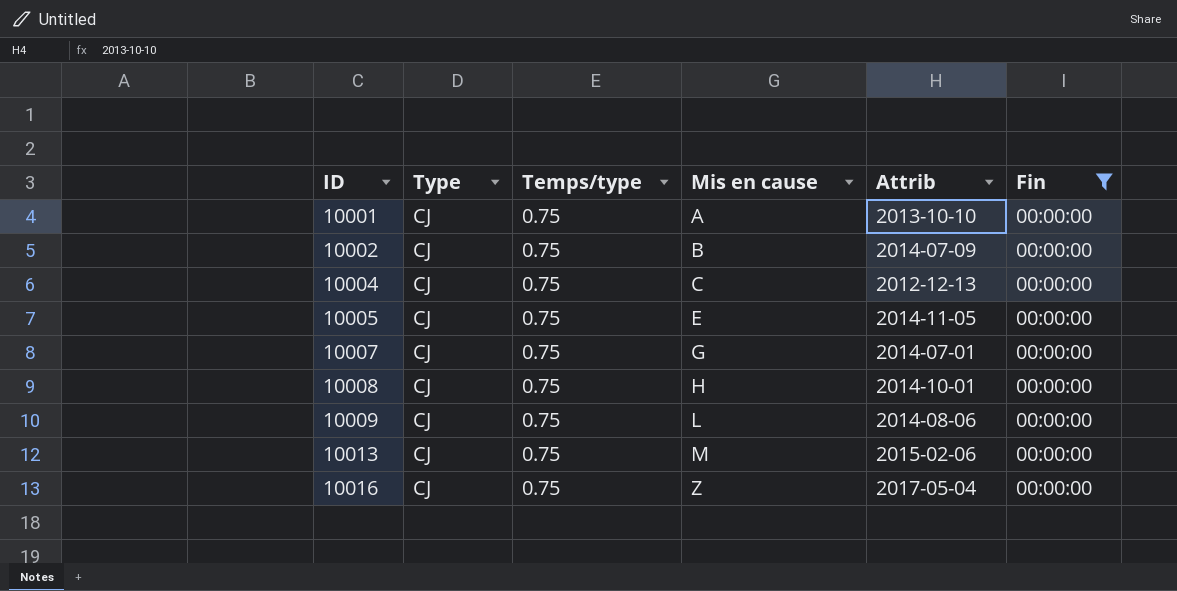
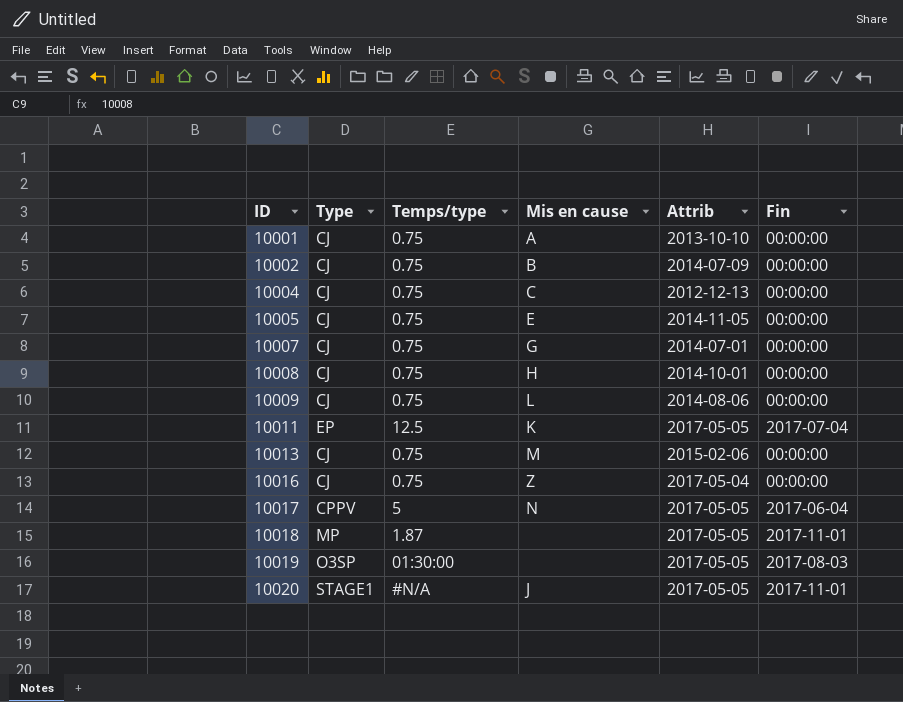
filter: Fin = 00:00:00 -> none

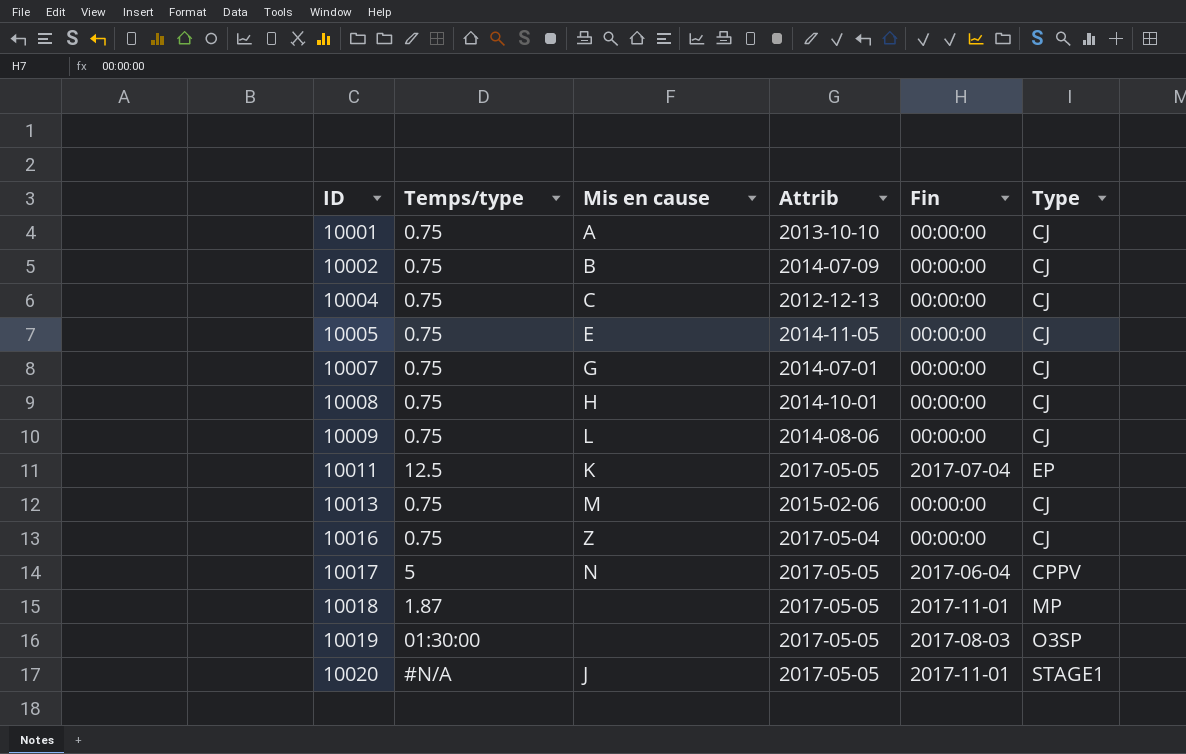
column Type | position: 2 -> 6

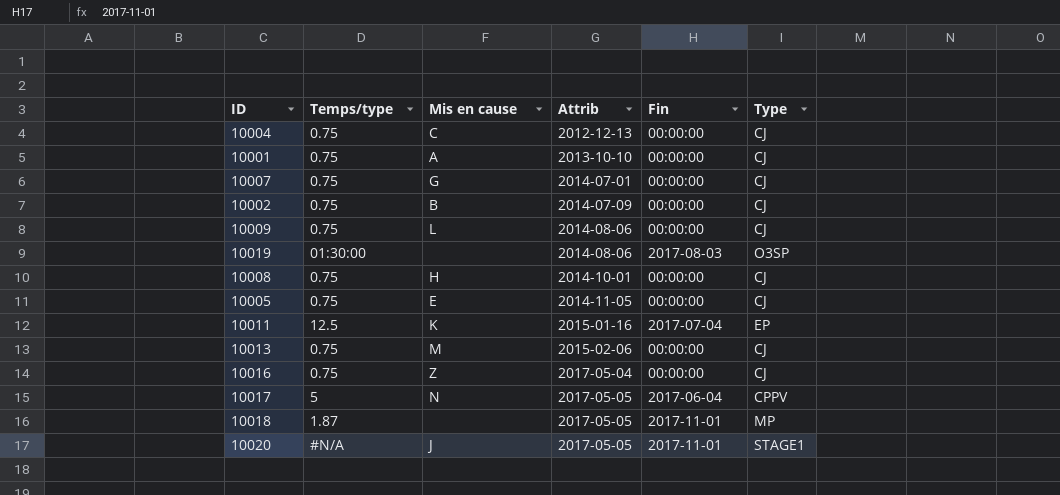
row order: ID ascending -> Attrib ascending
10019 | Attrib: 2017-05-05 -> 2014-08-06
10011 | Attrib: 2017-05-05 -> 2015-01-16

